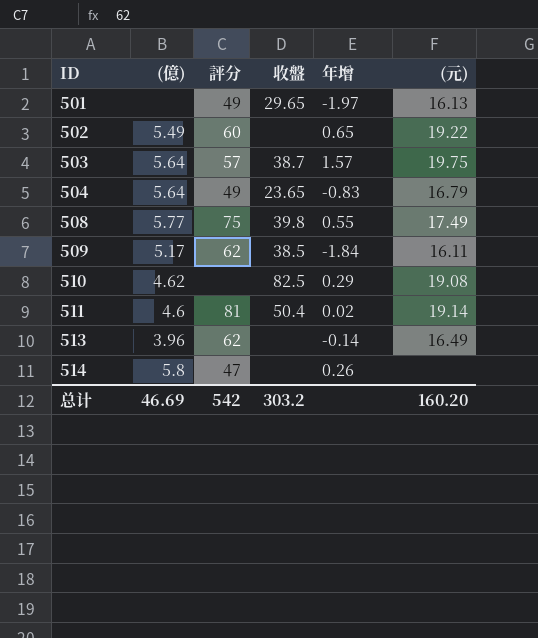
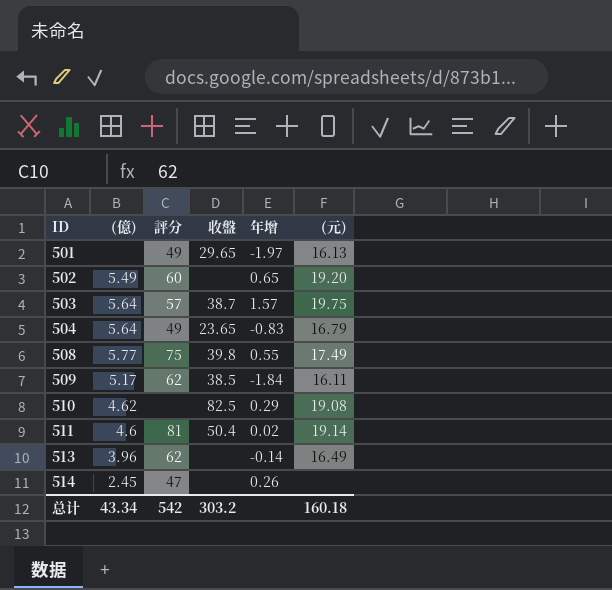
502 | (元): 19.22 -> 19.20
514 | (億): 5.8 -> 2.45
总计 | (億): 46.69 -> 43.34
总计 | (元): 160.20 -> 160.18

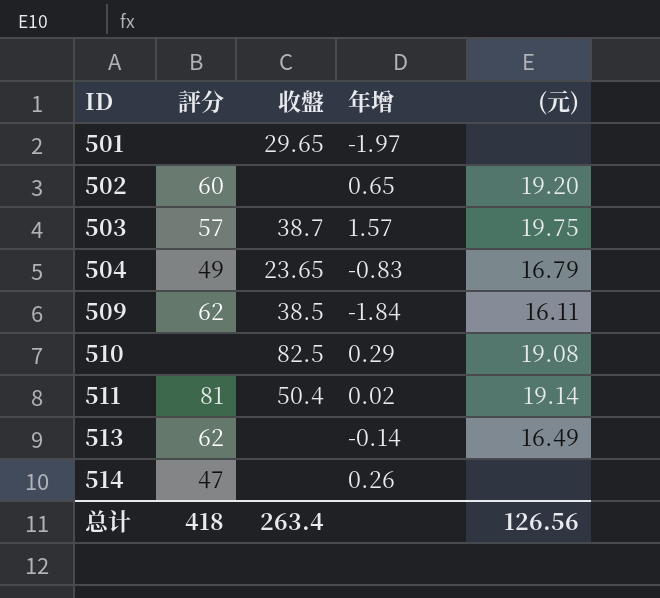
column (億) | position: 2 -> none
row 508: 5.77 | 75 | 39.8 | 0.55 | 17.49 -> none
501 | 評分: 49 -> none
501 | (元): 16.13 -> none
总计 | 評分: 542 -> 418
总计 | 收盤: 303.2 -> 263.4
总计 | (元): 160.18 -> 126.56

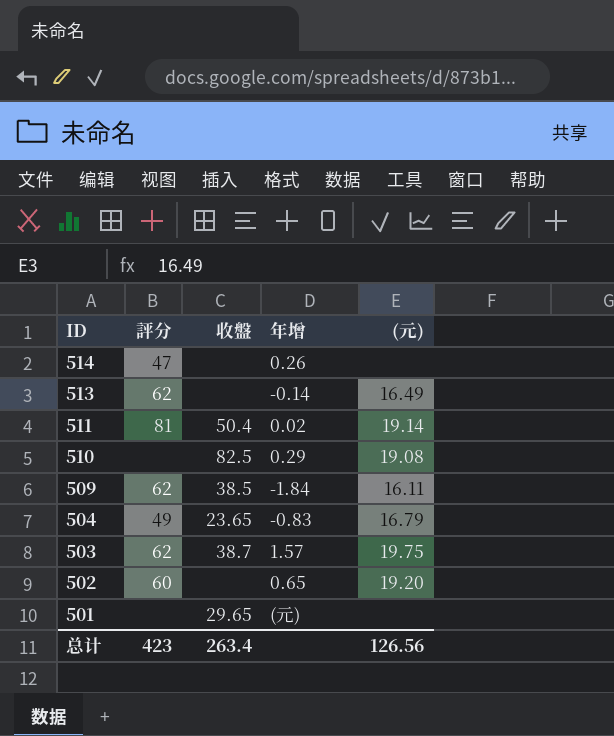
row order: ID ascending -> ID descending
503 | 評分: 57 -> 62
501 | 年增: -1.97 -> (元)
总计 | 評分: 418 -> 423

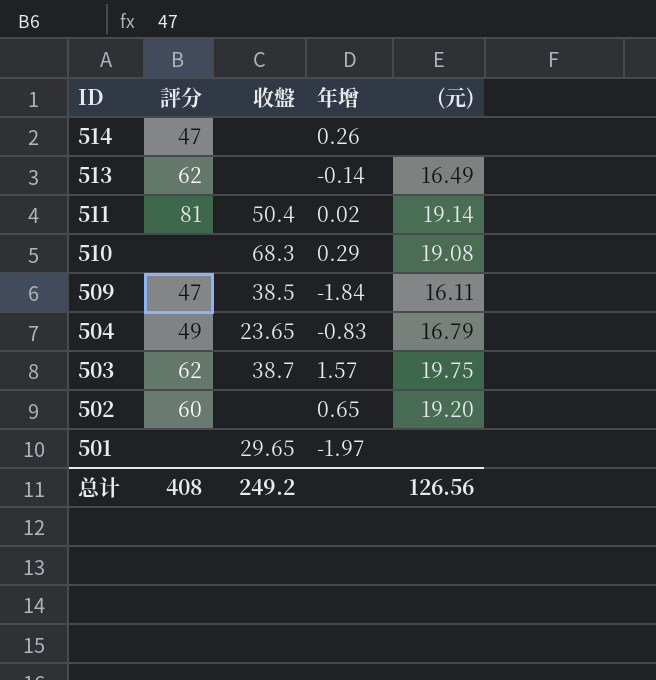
510 | 收盤: 82.5 -> 68.3
509 | 評分: 62 -> 47
501 | 年增: (元) -> -1.97
总计 | 評分: 423 -> 408
总计 | 收盤: 263.4 -> 249.2

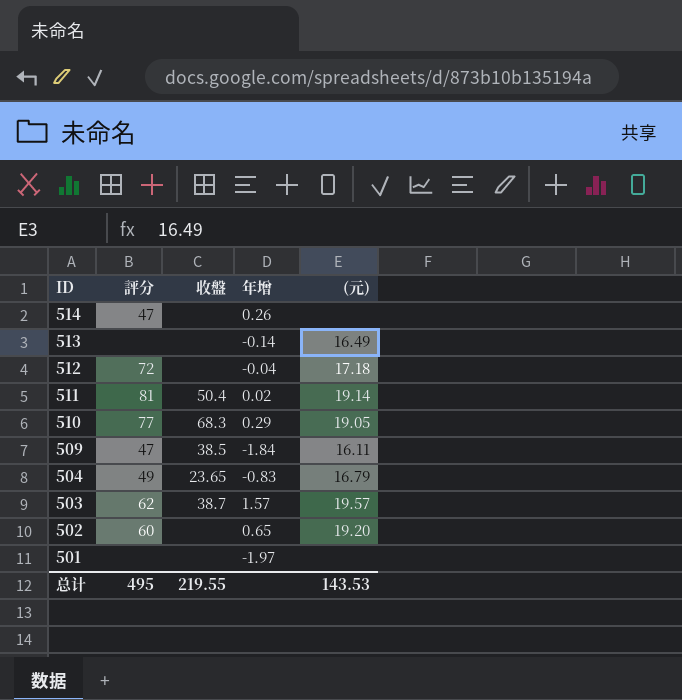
513 | 評分: 62 -> none
row 512: none -> 72 | none | -0.04 | 17.18
510 | 評分: none -> 77
510 | (元): 19.08 -> 19.05
503 | (元): 19.75 -> 19.57
501 | 收盤: 29.65 -> none
总计 | 評分: 408 -> 495
总计 | 收盤: 249.2 -> 219.55
总计 | (元): 126.56 -> 143.53

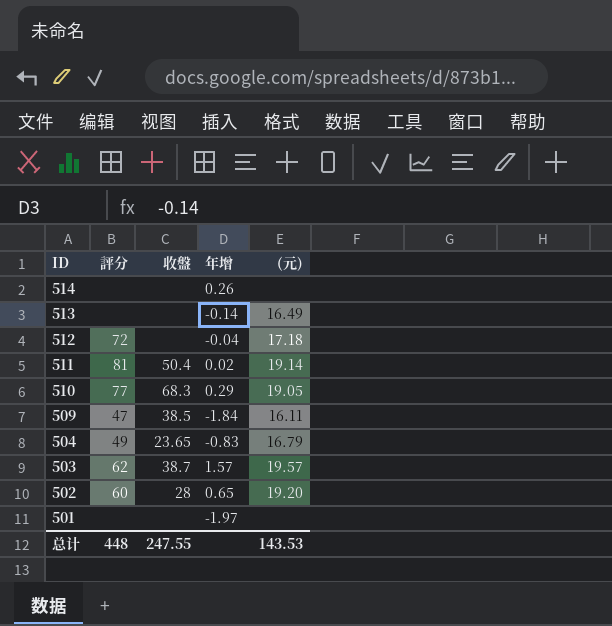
514 | 評分: 47 -> none
502 | 收盤: none -> 28
总计 | 評分: 495 -> 448
总计 | 收盤: 219.55 -> 247.55

